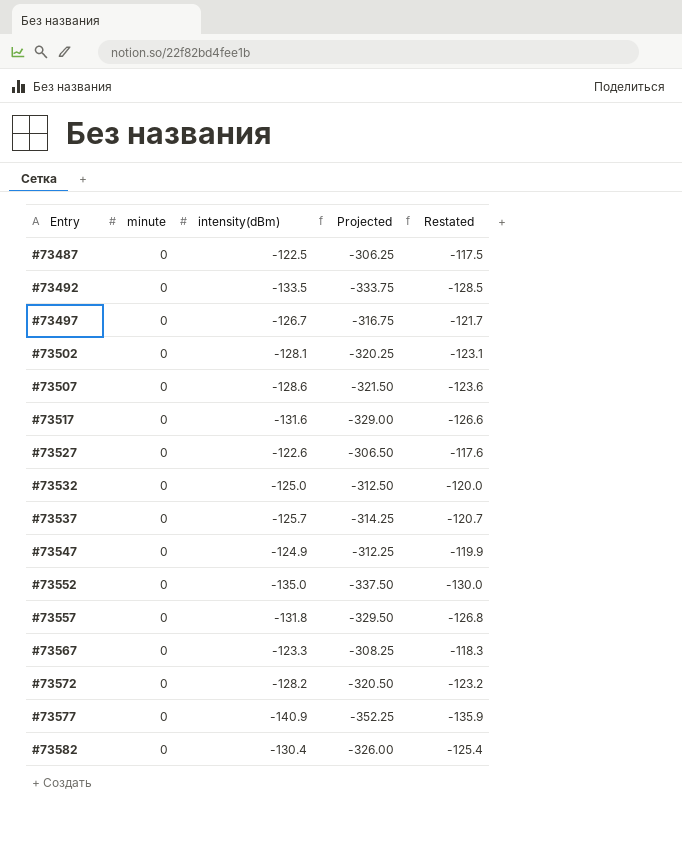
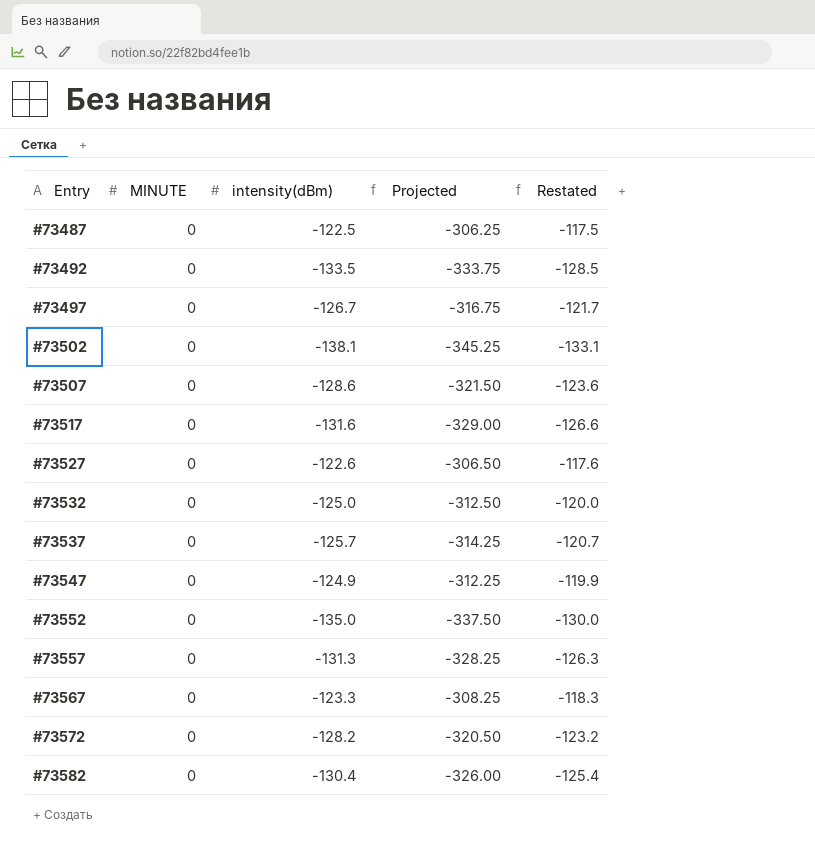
column name: minute -> MINUTE
row #73577: 0 | -140.9 | -352.25 | -135.9 -> none
#73502 | intensity(dBm): -128.1 -> -138.1
#73502 | Projected: -320.25 -> -345.25
#73502 | Restated: -123.1 -> -133.1
#73557 | intensity(dBm): -131.8 -> -131.3
#73557 | Projected: -329.50 -> -328.25
#73557 | Restated: -126.8 -> -126.3

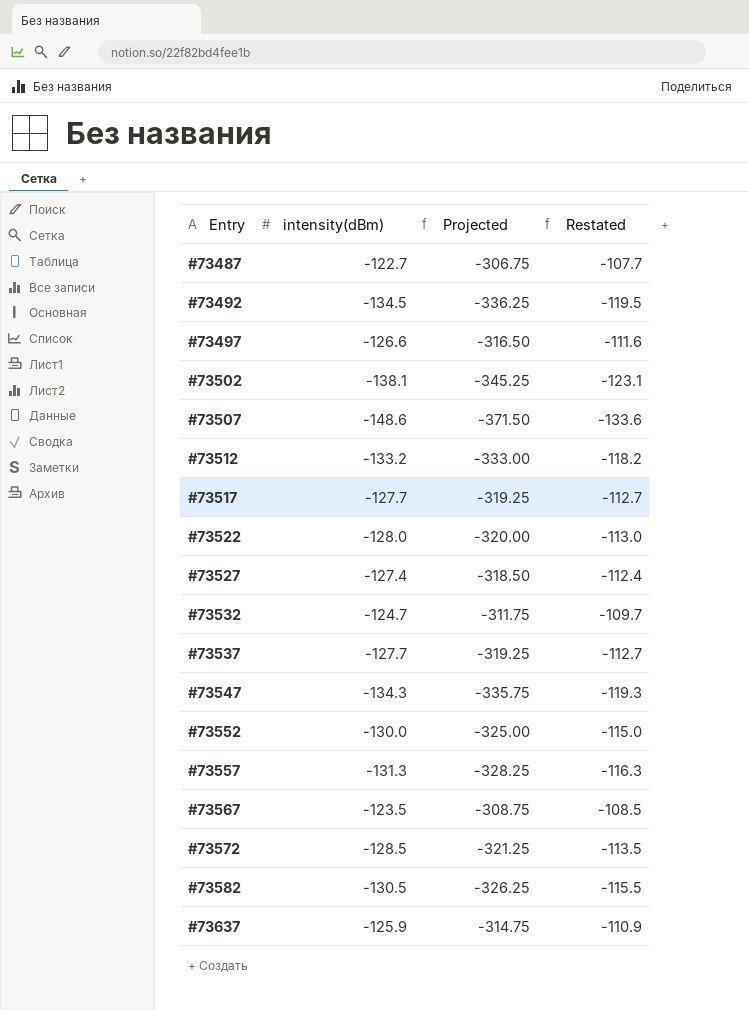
column MINUTE | position: 2 -> none
column Restated | formula: [intensity(dBm)] + 5 -> [intensity(dBm)] + 15
#73487 | intensity(dBm): -122.5 -> -122.7
#73487 | Projected: -306.25 -> -306.75
#73492 | intensity(dBm): -133.5 -> -134.5
#73492 | Projected: -333.75 -> -336.25
#73497 | intensity(dBm): -126.7 -> -126.6
#73497 | Projected: -316.75 -> -316.50
#73507 | intensity(dBm): -128.6 -> -148.6
#73507 | Projected: -321.50 -> -371.50
row #73512: none -> -133.2 | -333.00 | -118.2
#73517 | intensity(dBm): -131.6 -> -127.7
#73517 | Projected: -329.00 -> -319.25
row #73522: none -> -128.0 | -320.00 | -113.0
#73527 | intensity(dBm): -122.6 -> -127.4
#73527 | Projected: -306.50 -> -318.50
#73532 | intensity(dBm): -125.0 -> -124.7
#73532 | Projected: -312.50 -> -311.75
#73537 | intensity(dBm): -125.7 -> -127.7
#73537 | Projected: -314.25 -> -319.25
#73547 | intensity(dBm): -124.9 -> -134.3
#73547 | Projected: -312.25 -> -335.75
#73552 | intensity(dBm): -135.0 -> -130.0
#73552 | Projected: -337.50 -> -325.00
#73567 | intensity(dBm): -123.3 -> -123.5
#73567 | Projected: -308.25 -> -308.75
#73572 | intensity(dBm): -128.2 -> -128.5
#73572 | Projected: -320.50 -> -321.25
#73582 | intensity(dBm): -130.4 -> -130.5
#73582 | Projected: -326.00 -> -326.25
row #73637: none -> -125.9 | -314.75 | -110.9

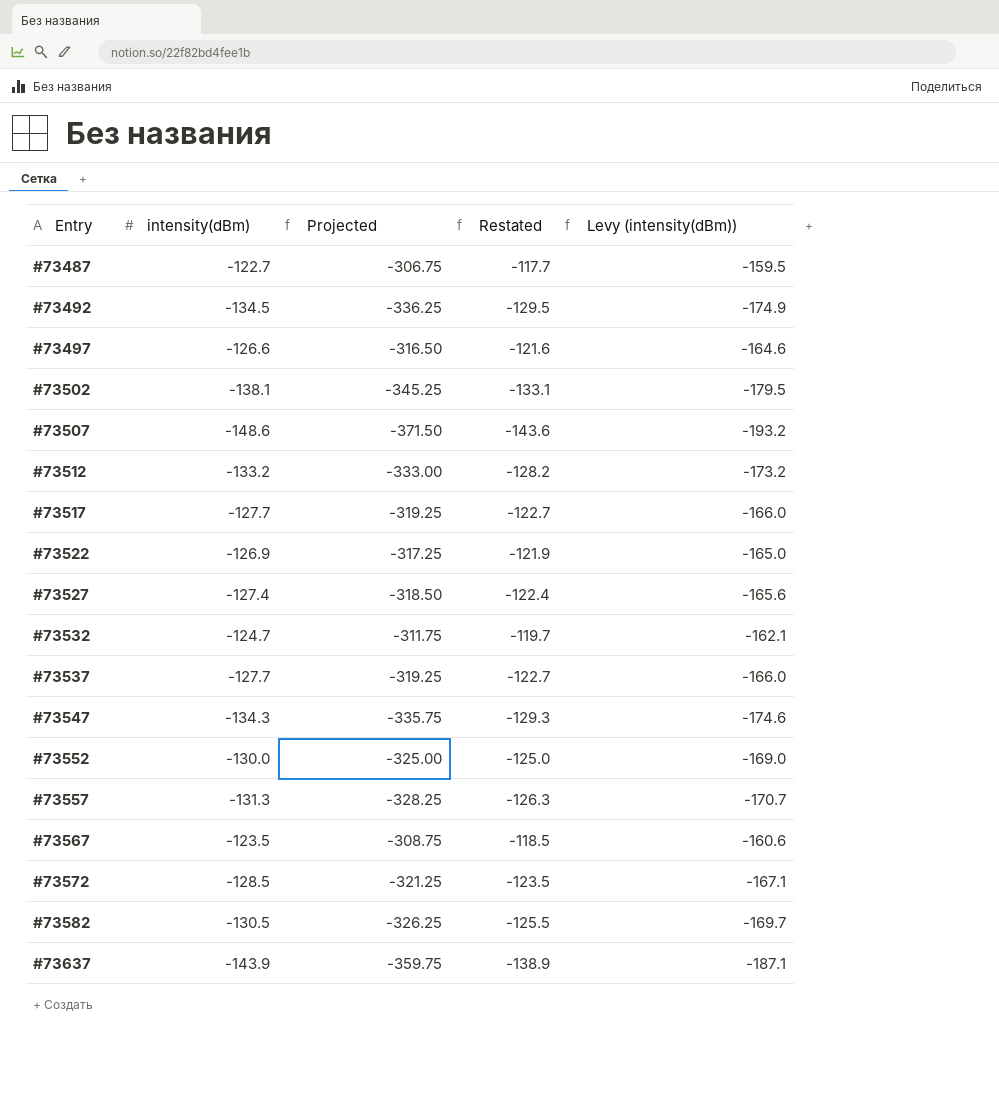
column Restated | formula: [intensity(dBm)] + 15 -> [intensity(dBm)] + 5
column Levy (intensity(dBm)) | formula: none -> [intensity(dBm)] * 1.3
#73522 | intensity(dBm): -128.0 -> -126.9
#73522 | Projected: -320.00 -> -317.25
#73637 | intensity(dBm): -125.9 -> -143.9
#73637 | Projected: -314.75 -> -359.75

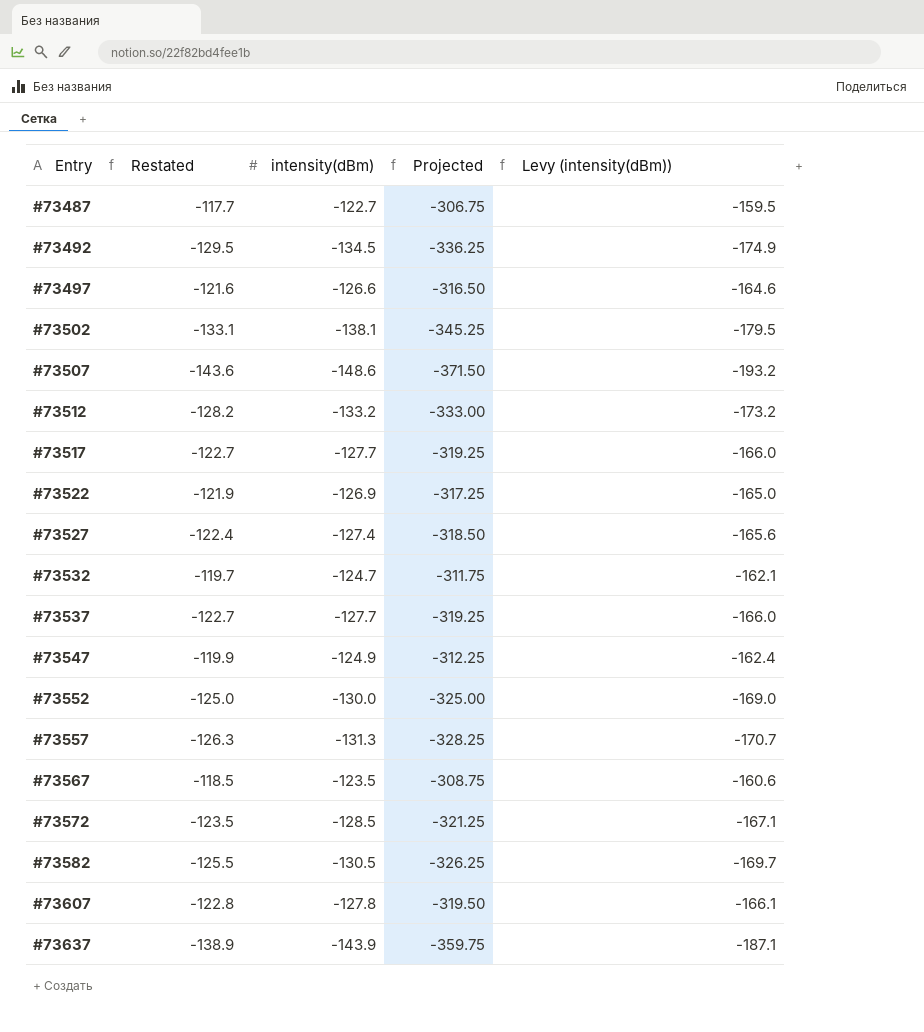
column Restated | position: 4 -> 2
#73547 | Restated: -129.3 -> -119.9
#73547 | intensity(dBm): -134.3 -> -124.9
#73547 | Projected: -335.75 -> -312.25
#73547 | Levy (intensity(dBm)): -174.6 -> -162.4
row #73607: none -> -122.8 | -127.8 | -319.50 | -166.1

